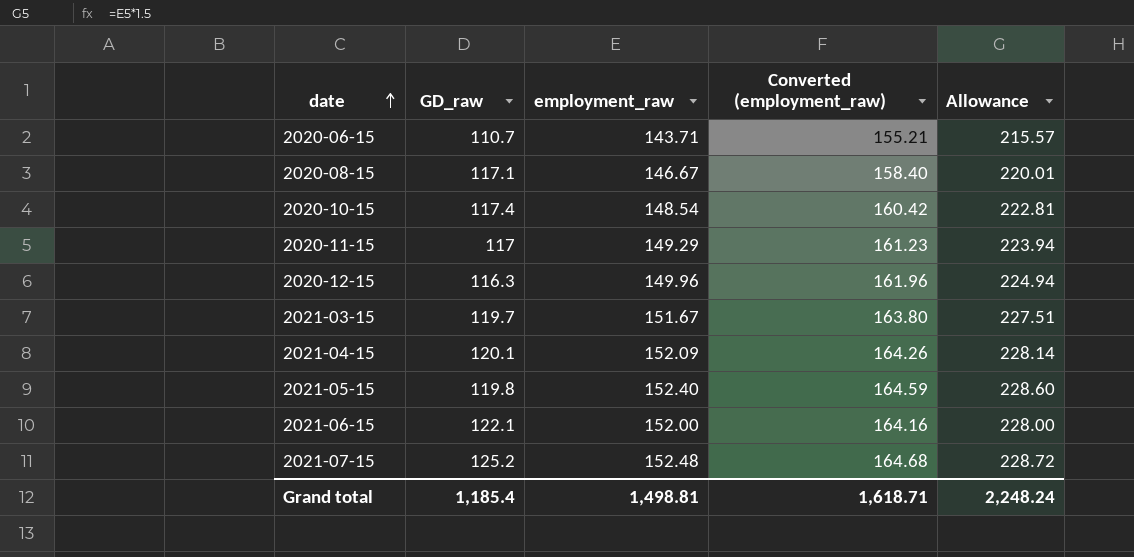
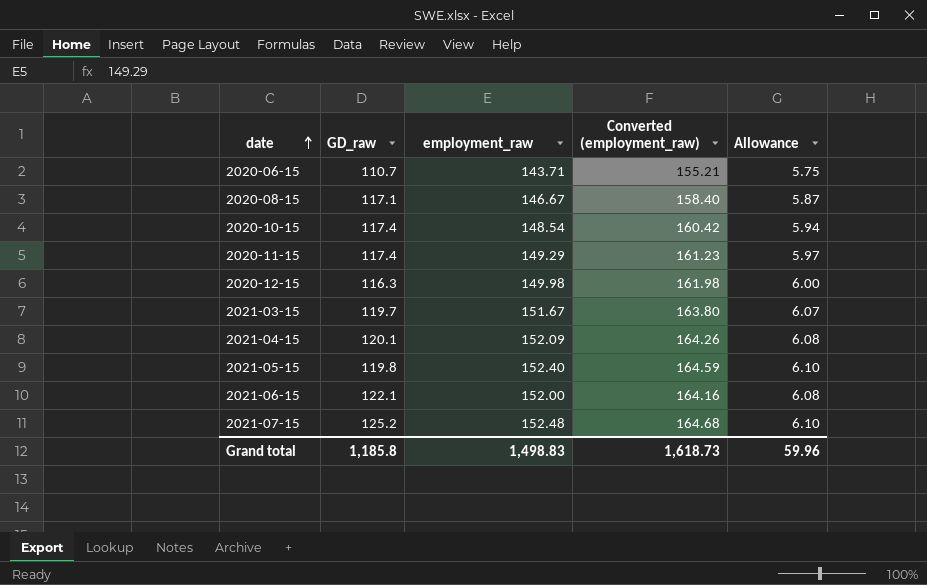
column Allowance | formula: [employment_raw] * 1.5 -> [employment_raw] * 0.04
2020-11-15 | GD_raw: 117 -> 117.4
2020-12-15 | employment_raw: 149.96 -> 149.98
2020-12-15 | Converted (employment_raw): 161.96 -> 161.98
Grand total | GD_raw: 1,185.4 -> 1,185.8
Grand total | employment_raw: 1,498.81 -> 1,498.83
Grand total | Converted (employment_raw): 1,618.71 -> 1,618.73
Grand total | Allowance: 2,248.24 -> 59.96

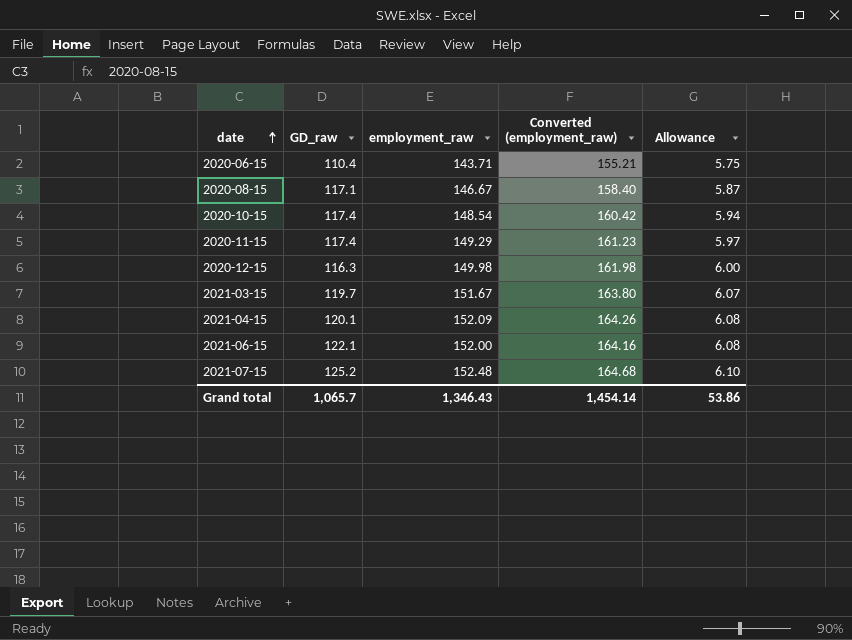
row 2021-05-15: 119.8 | 152.40 | 164.59 | 6.10 -> none
2020-06-15 | GD_raw: 110.7 -> 110.4
Grand total | GD_raw: 1,185.8 -> 1,065.7
Grand total | employment_raw: 1,498.83 -> 1,346.43
Grand total | Converted (employment_raw): 1,618.73 -> 1,454.14
Grand total | Allowance: 59.96 -> 53.86

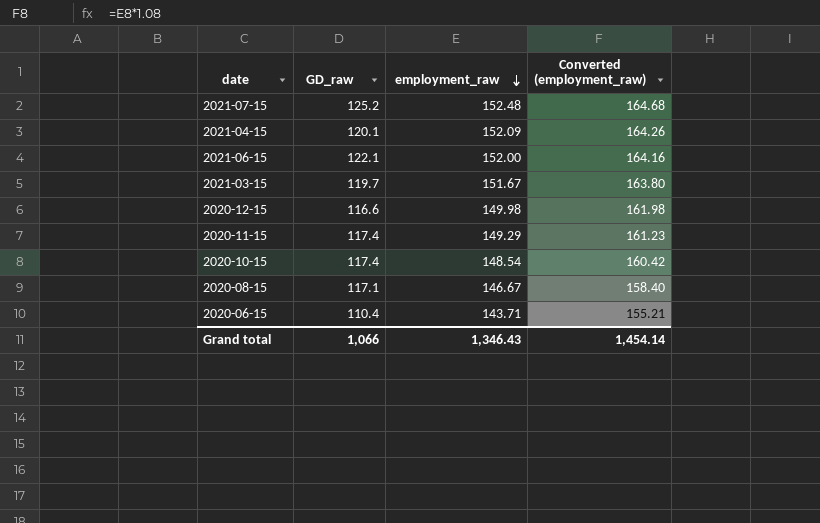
row order: date ascending -> employment_raw descending
column Allowance | formula: [employment_raw] * 0.04 -> none
2020-12-15 | GD_raw: 116.3 -> 116.6
Grand total | GD_raw: 1,065.7 -> 1,066

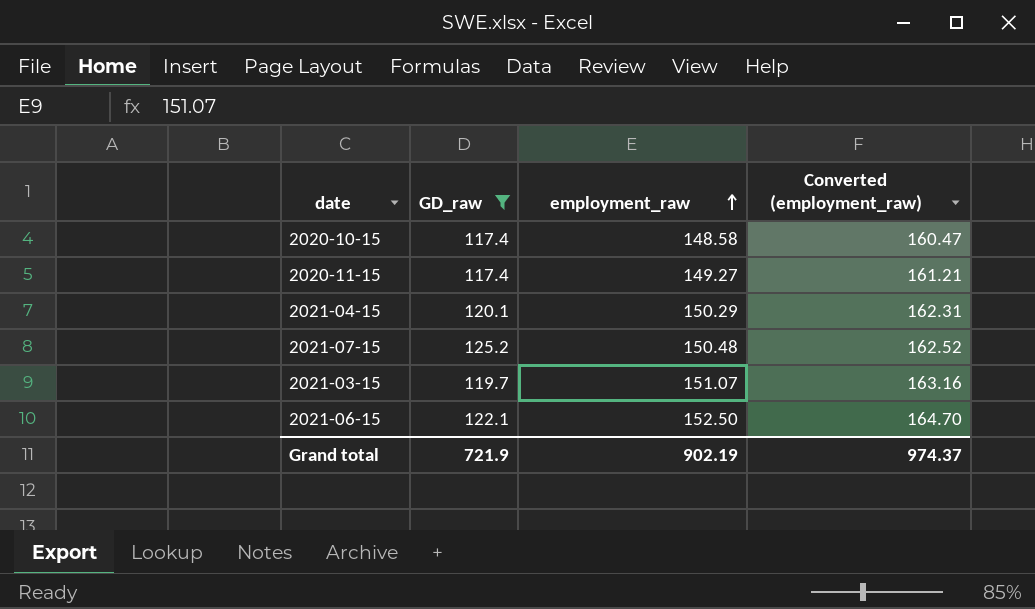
filter: none -> GD_raw >= 117.4
row order: employment_raw descending -> employment_raw ascending
2020-10-15 | employment_raw: 148.54 -> 148.58
2020-10-15 | Converted (employment_raw): 160.42 -> 160.47
2020-11-15 | employment_raw: 149.29 -> 149.27
2020-11-15 | Converted (employment_raw): 161.23 -> 161.21
2021-04-15 | employment_raw: 152.09 -> 150.29
2021-04-15 | Converted (employment_raw): 164.26 -> 162.31
2021-07-15 | employment_raw: 152.48 -> 150.48
2021-07-15 | Converted (employment_raw): 164.68 -> 162.52
2021-03-15 | employment_raw: 151.67 -> 151.07
2021-03-15 | Converted (employment_raw): 163.80 -> 163.16
2021-06-15 | employment_raw: 152.00 -> 152.50
2021-06-15 | Converted (employment_raw): 164.16 -> 164.70
Grand total | GD_raw: 1,066 -> 721.9
Grand total | employment_raw: 1,346.43 -> 902.19
Grand total | Converted (employment_raw): 1,454.14 -> 974.37

